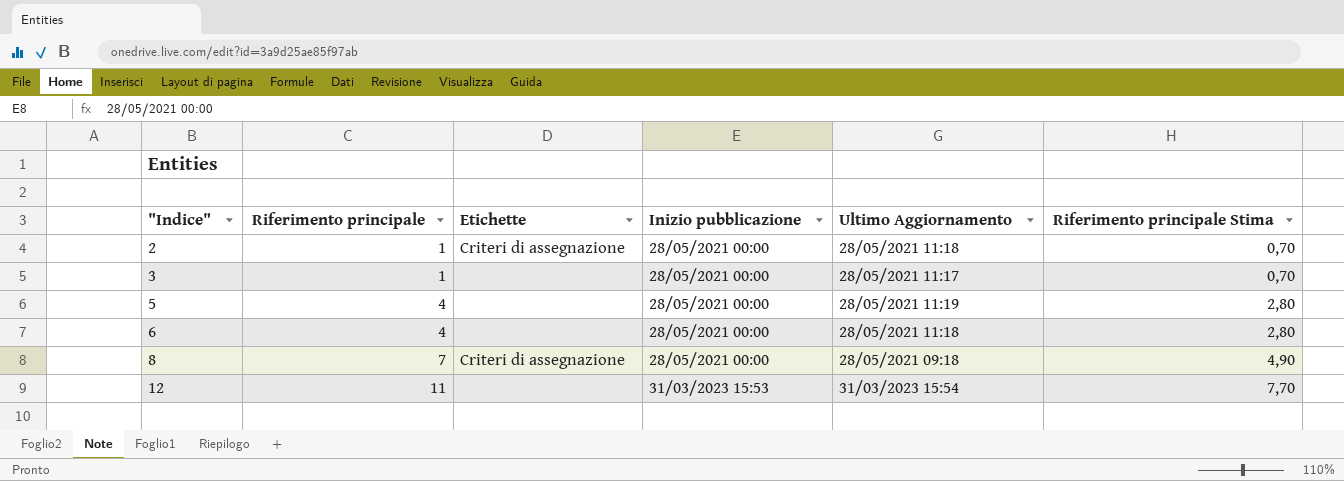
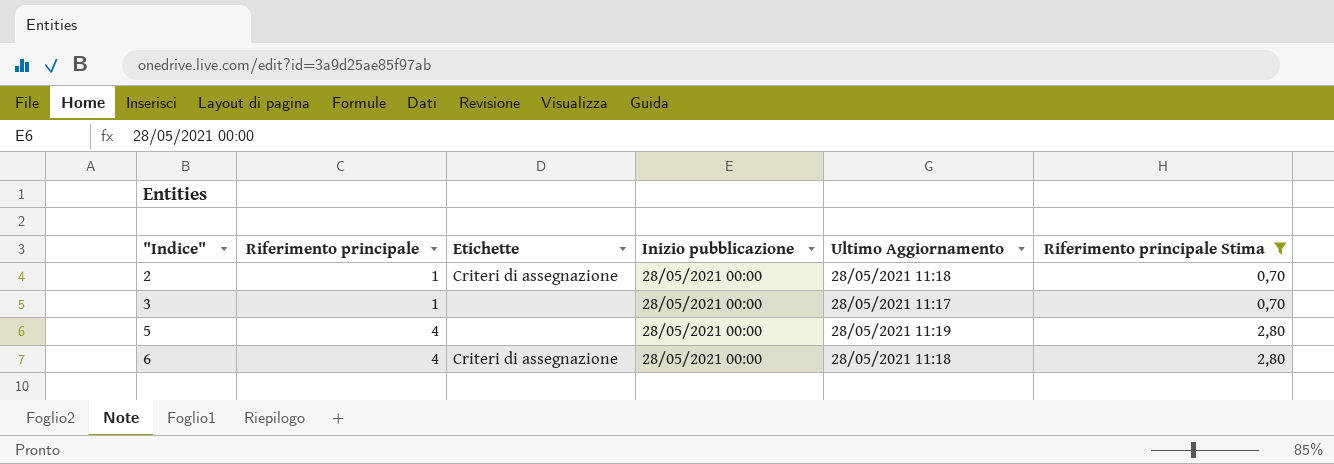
filter: none -> Riferimento principale Stima <= 2,80
6 | Etichette: none -> Criteri di assegnazione

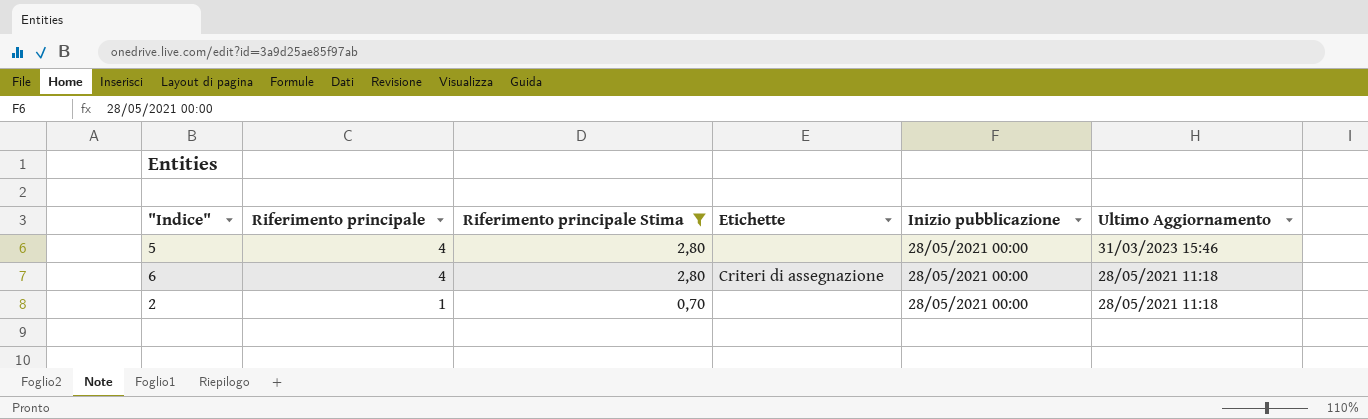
row order: "Indice" ascending -> Riferimento principale descending
column Riferimento principale Stima | position: 6 -> 3
row 3: 1 | none | 28/05/2021 00:00 | 28/05/2021 11:17 | 0,70 -> none
5 | Ultimo Aggiornamento: 28/05/2021 11:19 -> 31/03/2023 15:46
2 | Etichette: Criteri di assegnazione -> none

